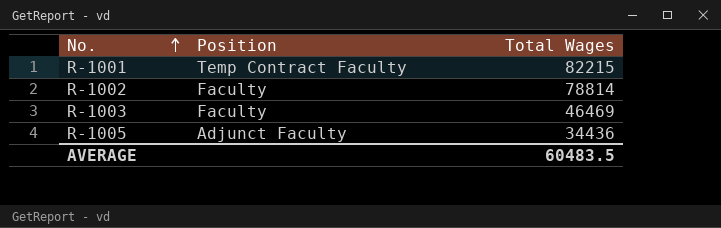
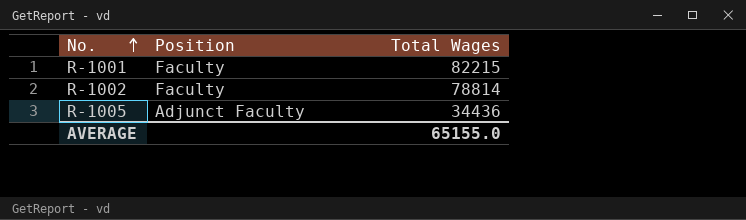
row R-1003: Faculty | 46469 -> none
R-1001 | Position: Temp Contract Faculty -> Faculty
AVERAGE | Total Wages: 60483.5 -> 65155.0

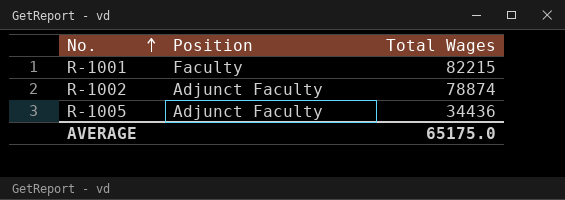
R-1002 | Position: Faculty -> Adjunct Faculty
R-1002 | Total Wages: 78814 -> 78874
AVERAGE | Total Wages: 65155.0 -> 65175.0

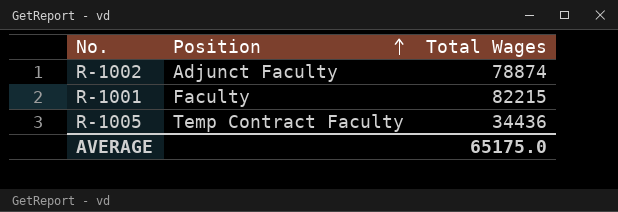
row order: No. ascending -> Position ascending
R-1005 | Position: Adjunct Faculty -> Temp Contract Faculty

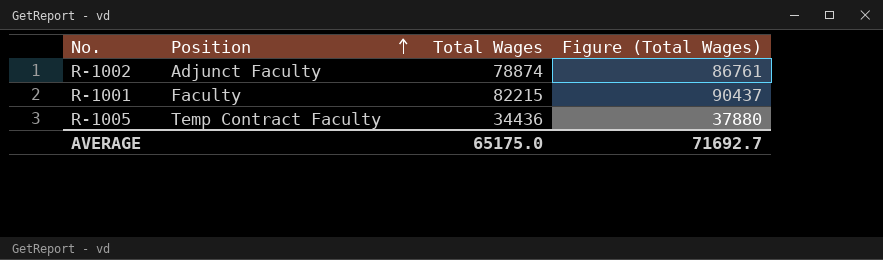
column Figure (Total Wages) | formula: none -> [Total Wages] * 1.1

